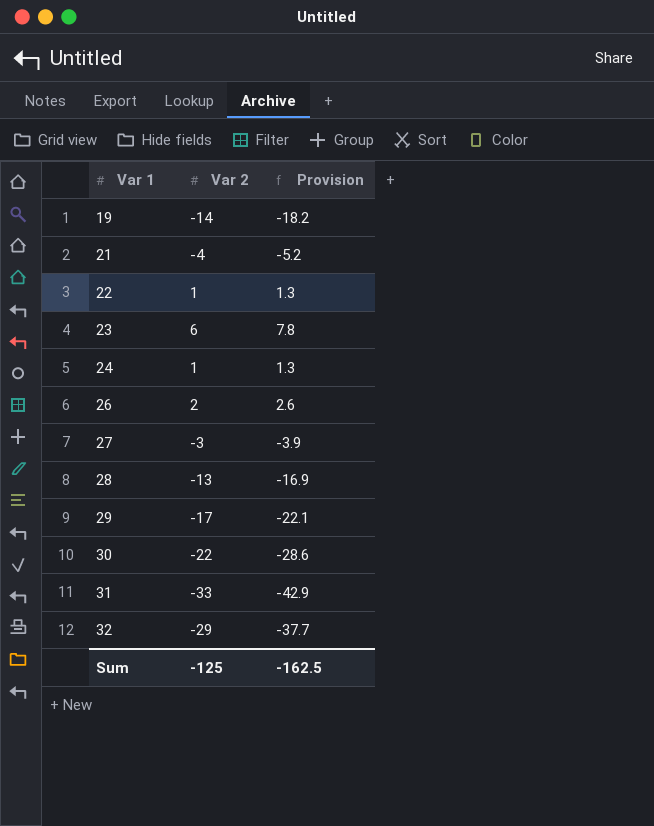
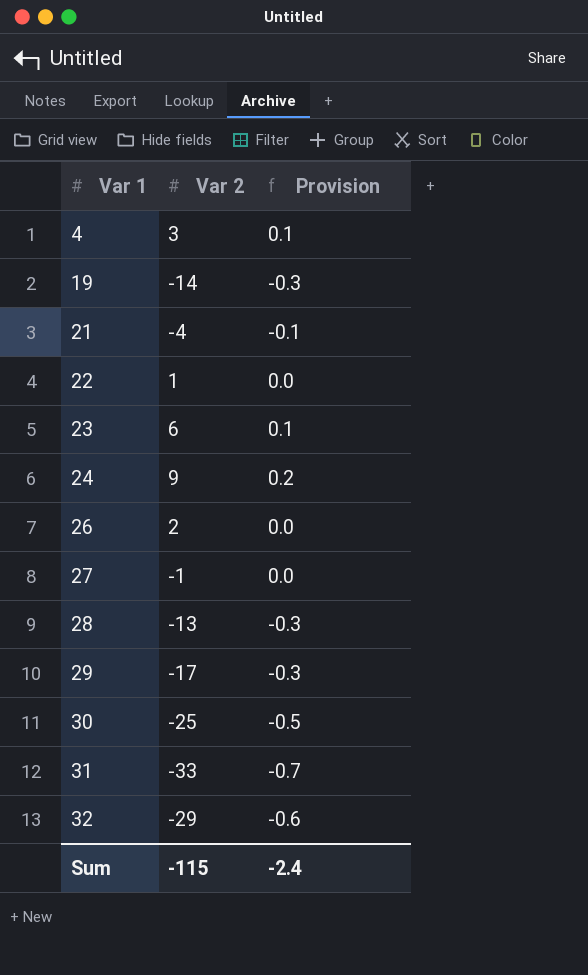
column Provision | formula: [Var 2] * 1.3 -> [Var 2] * 0.02
row 4: none -> 3 | 0.1
24 | Var 2: 1 -> 9
27 | Var 2: -3 -> -1
30 | Var 2: -22 -> -25
Sum | Var 2: -125 -> -115
Sum | Provision: -162.5 -> -2.4

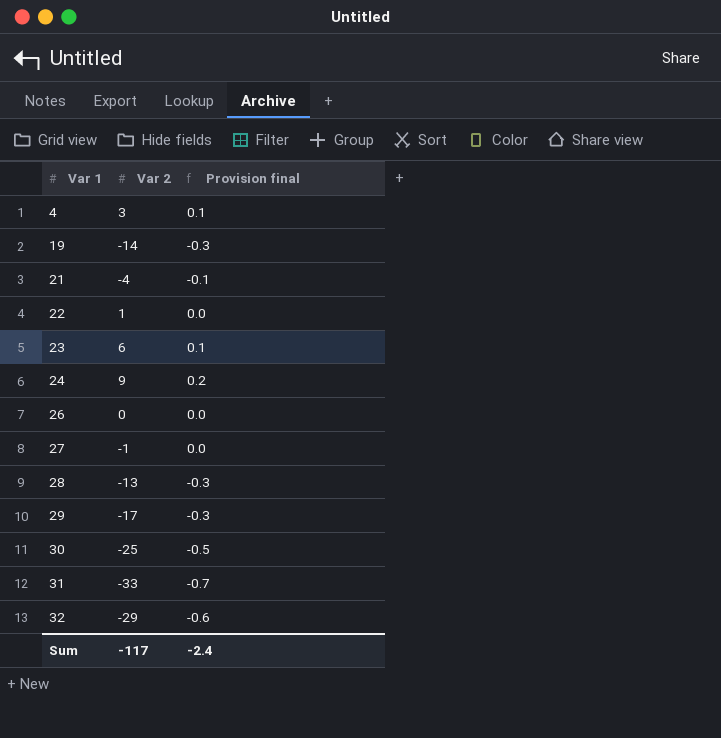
column name: Provision -> Provision final
26 | Var 2: 2 -> 0
Sum | Var 2: -115 -> -117

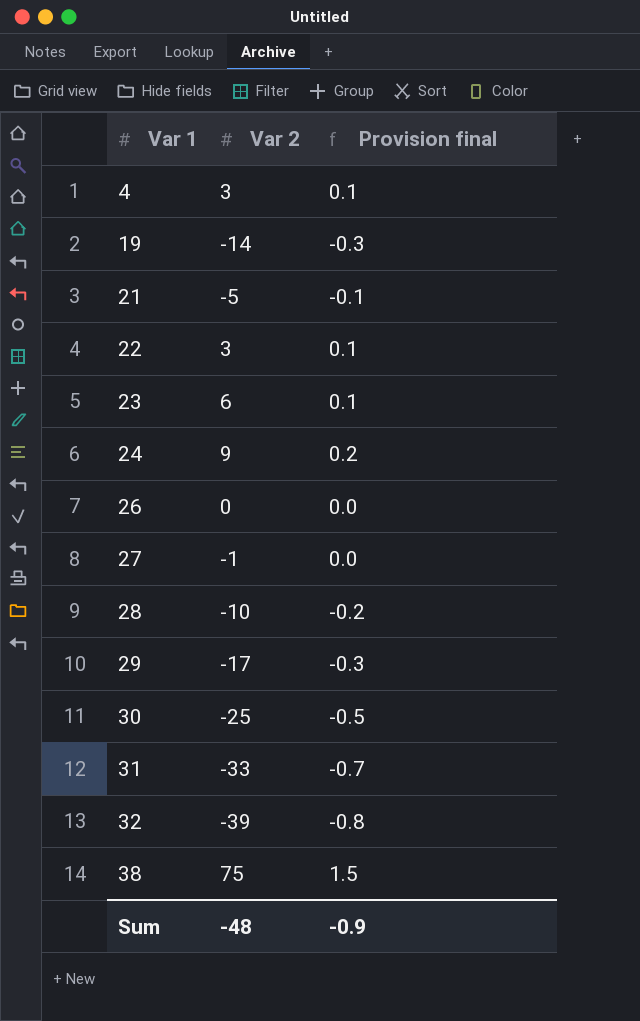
21 | Var 2: -4 -> -5
22 | Var 2: 1 -> 3
22 | Provision final: 0.0 -> 0.1
28 | Var 2: -13 -> -10
28 | Provision final: -0.3 -> -0.2
32 | Var 2: -29 -> -39
32 | Provision final: -0.6 -> -0.8
row 38: none -> 75 | 1.5
Sum | Var 2: -117 -> -48
Sum | Provision final: -2.4 -> -0.9

